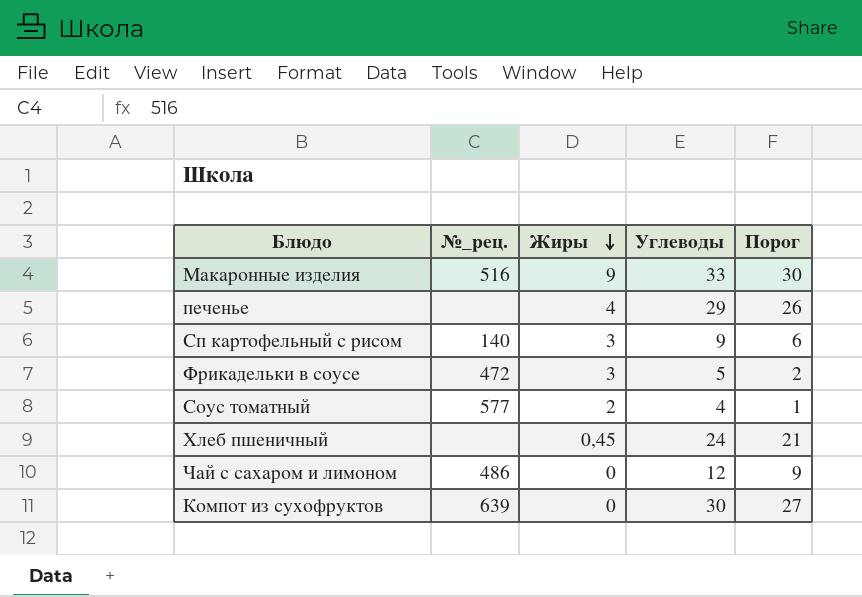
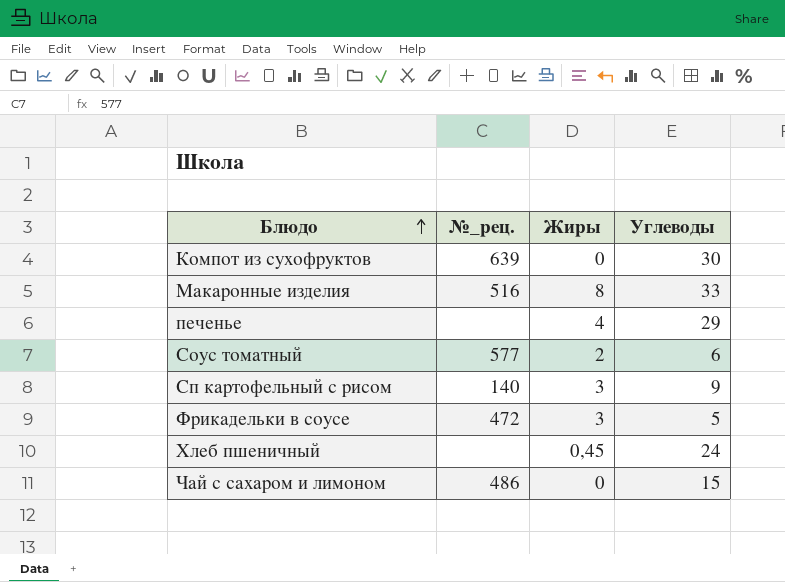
row order: Жиры descending -> Блюдо ascending
column Порог | formula: [Углеводы] - 3 -> none
Макаронные изделия | Жиры: 9 -> 8
Соус томатный | Углеводы: 4 -> 6
Чай с сахаром и лимоном | Углеводы: 12 -> 15

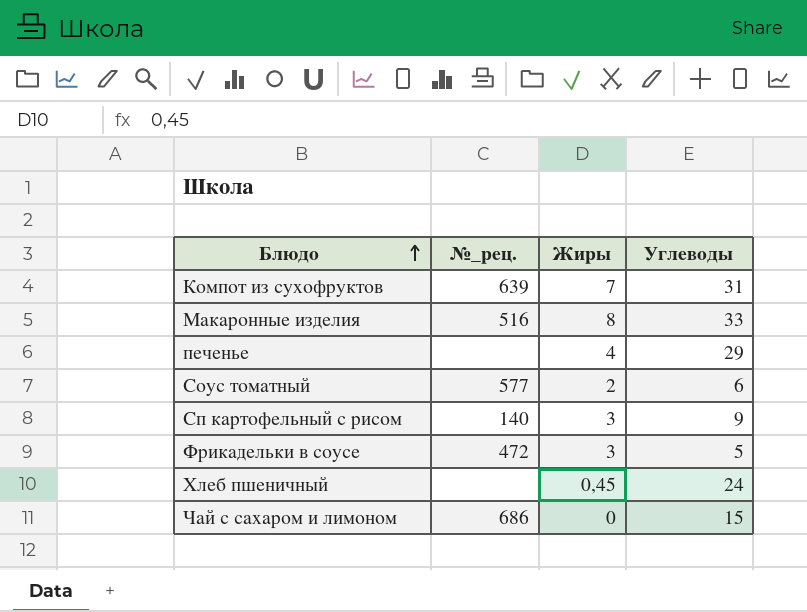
Компот из сухофруктов | Жиры: 0 -> 7
Компот из сухофруктов | Углеводы: 30 -> 31
Чай с сахаром и лимоном | №_рец.: 486 -> 686

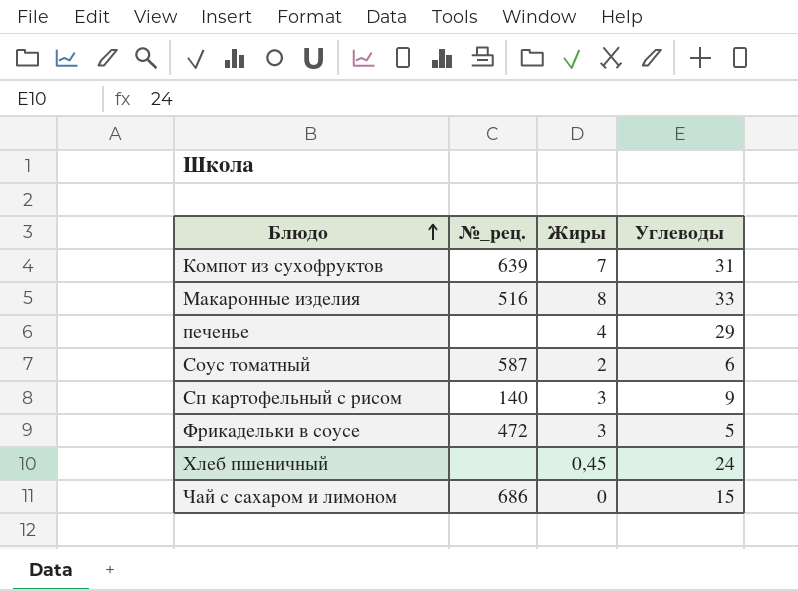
Соус томатный | №_рец.: 577 -> 587

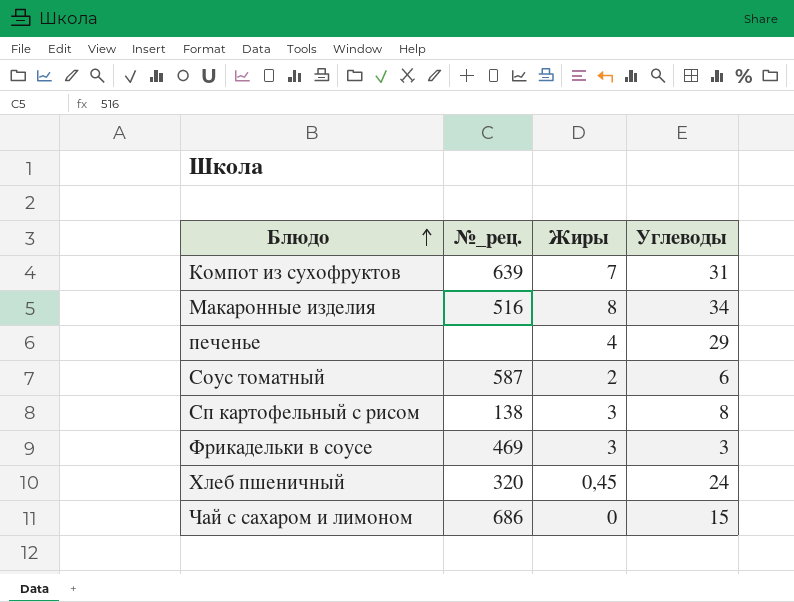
Макаронные изделия | Углеводы: 33 -> 34
Сп картофельный с рисом | №_рец.: 140 -> 138
Сп картофельный с рисом | Углеводы: 9 -> 8
Фрикадельки в соусе | №_рец.: 472 -> 469
Фрикадельки в соусе | Углеводы: 5 -> 3
Хлеб пшеничный | №_рец.: none -> 320

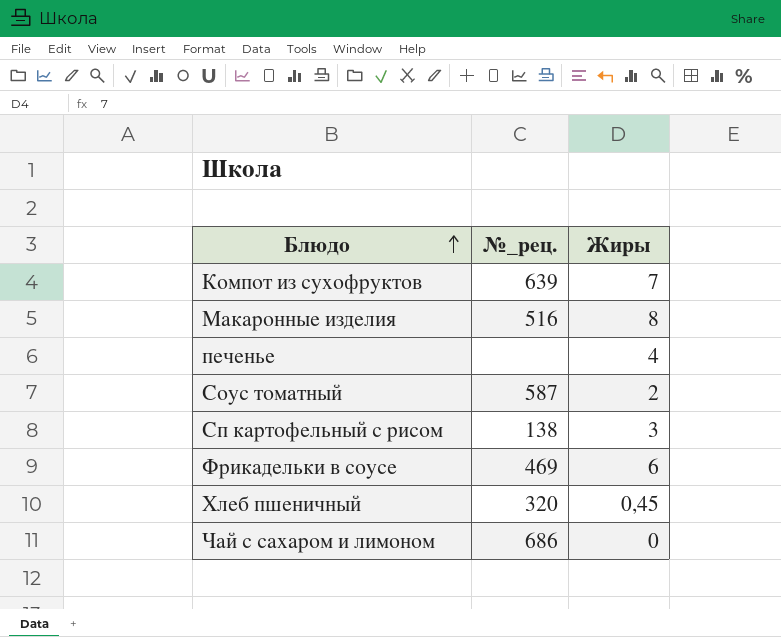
column Углеводы | position: 4 -> none
Фрикадельки в соусе | Жиры: 3 -> 6

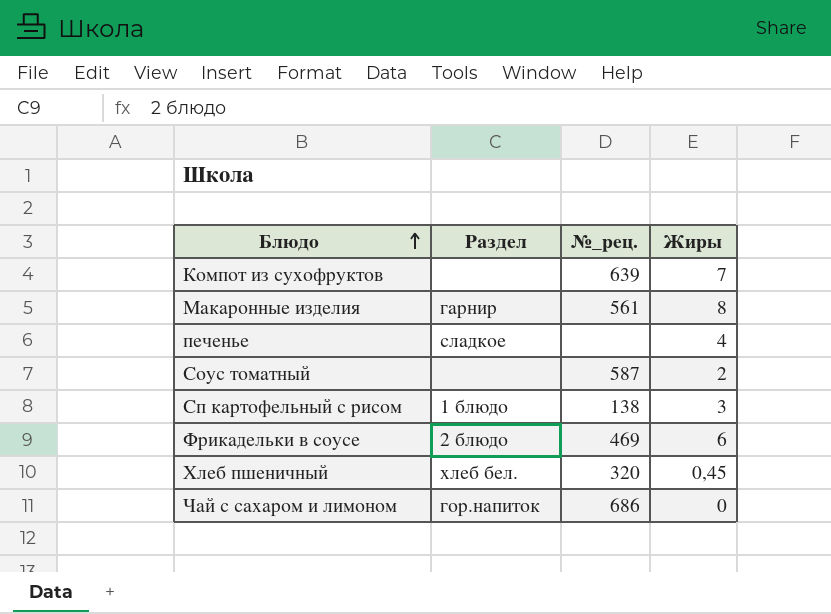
column Раздел | position: none -> 2
Макаронные изделия | №_рец.: 516 -> 561

